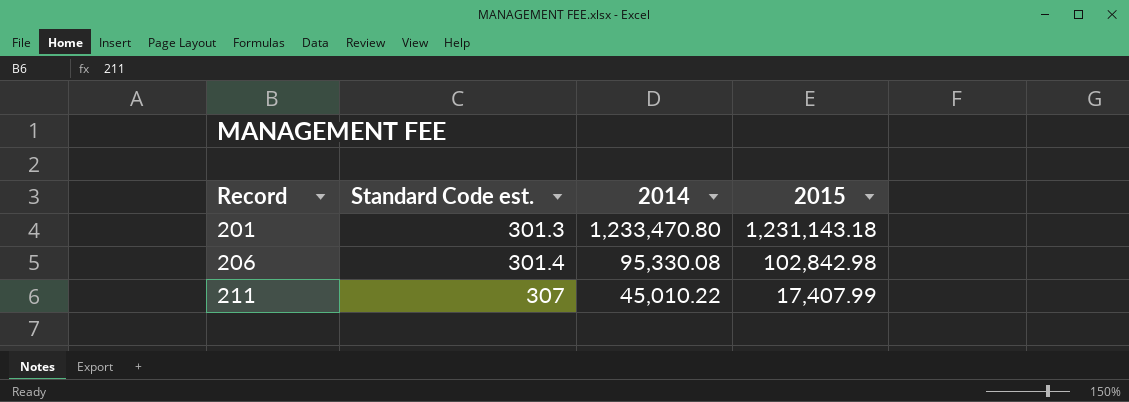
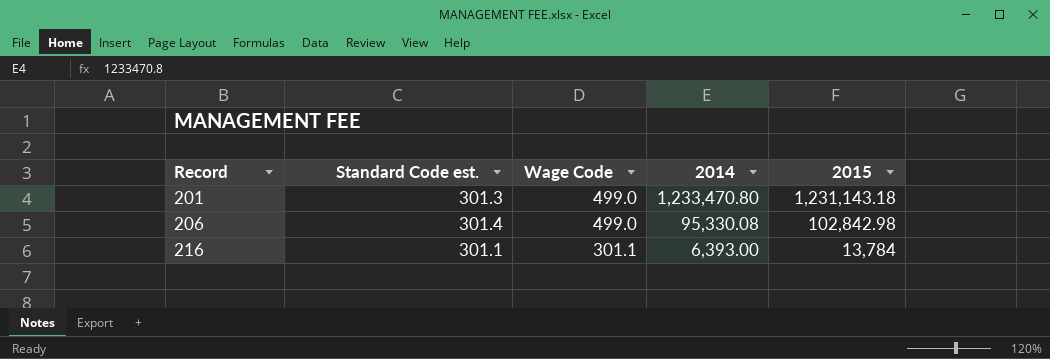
column Wage Code | position: none -> 3
row 211: 307 | 45,010.22 | 17,407.99 -> none
row 216: none -> 301.1 | 301.1 | 6,393.00 | 13,784

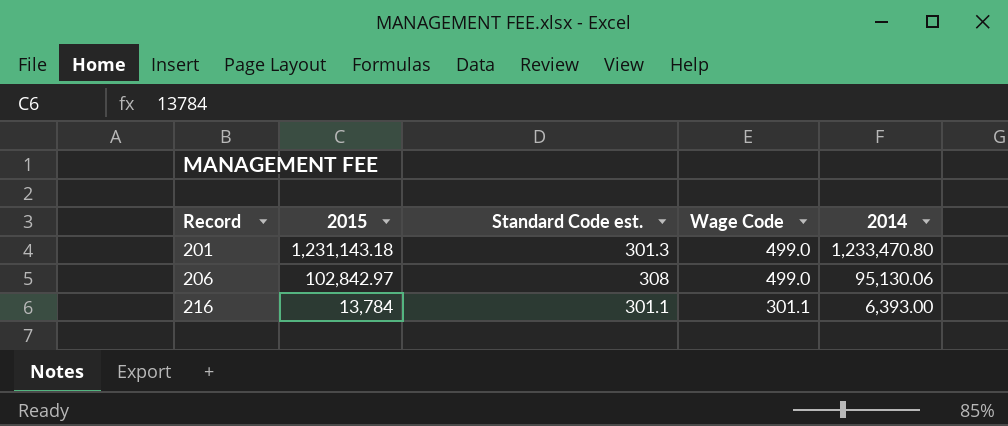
column 2015 | position: 5 -> 2
206 | 2015: 102,842.98 -> 102,842.97
206 | Standard Code est.: 301.4 -> 308
206 | 2014: 95,330.08 -> 95,130.06

